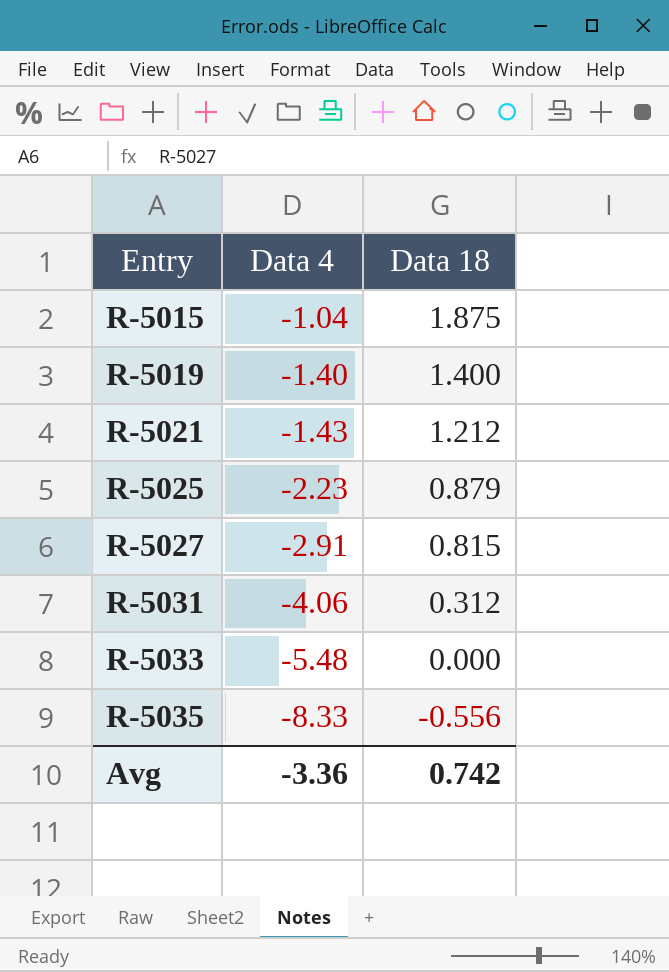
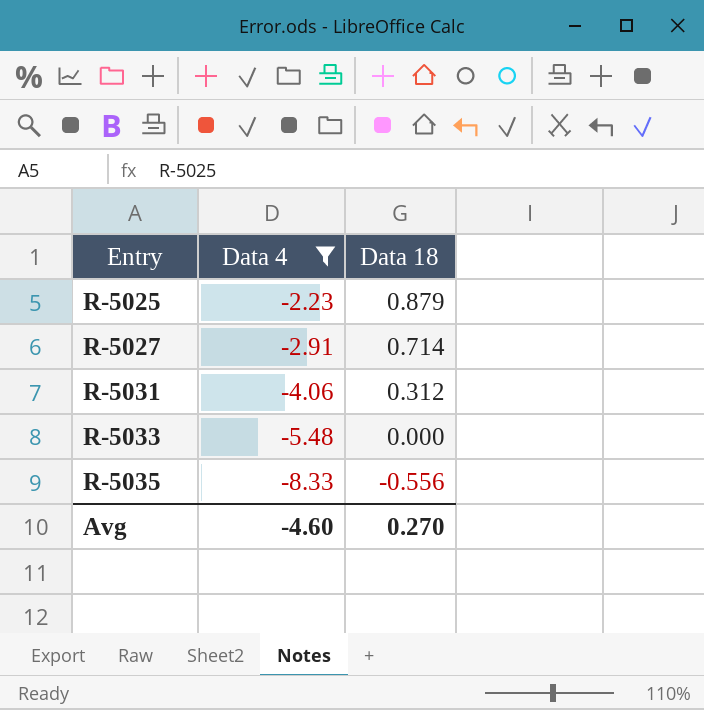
filter: none -> Data 4 <= -2.23
R-5027 | Data 18: 0.815 -> 0.714
Avg | Data 4: -3.36 -> -4.60
Avg | Data 18: 0.742 -> 0.270

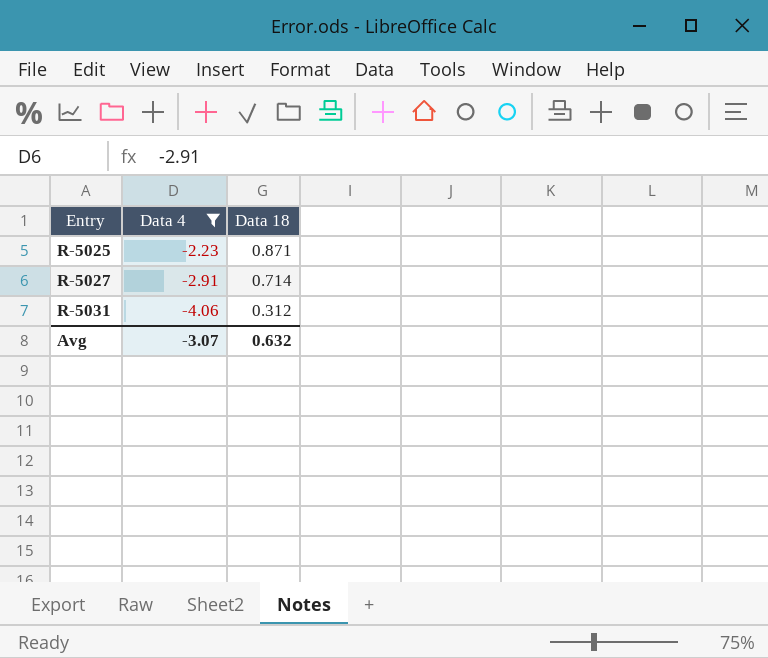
row R-5033: -5.48 | 0.000 -> none
row R-5035: -8.33 | -0.556 -> none
R-5025 | Data 18: 0.879 -> 0.871
Avg | Data 4: -4.60 -> -3.07
Avg | Data 18: 0.270 -> 0.632

